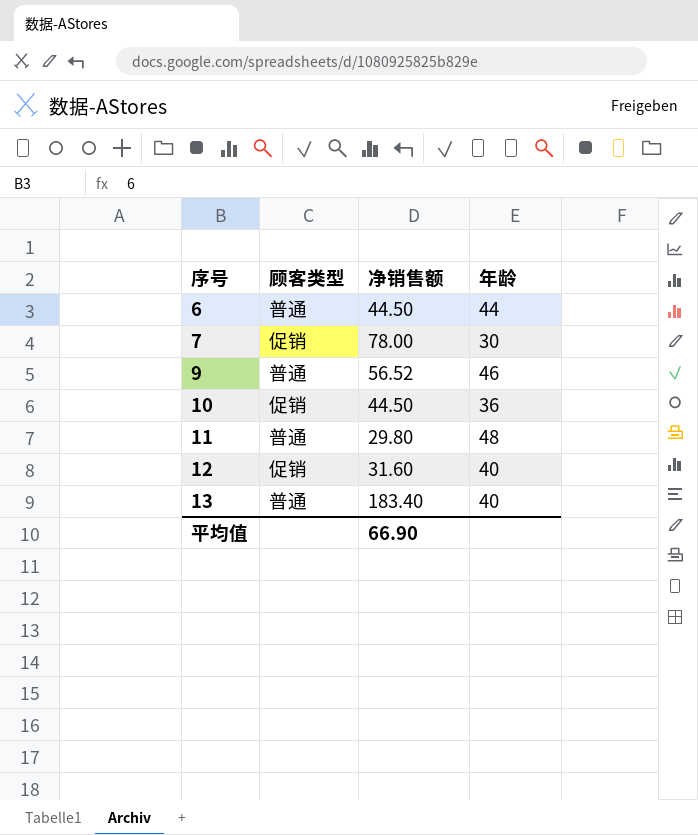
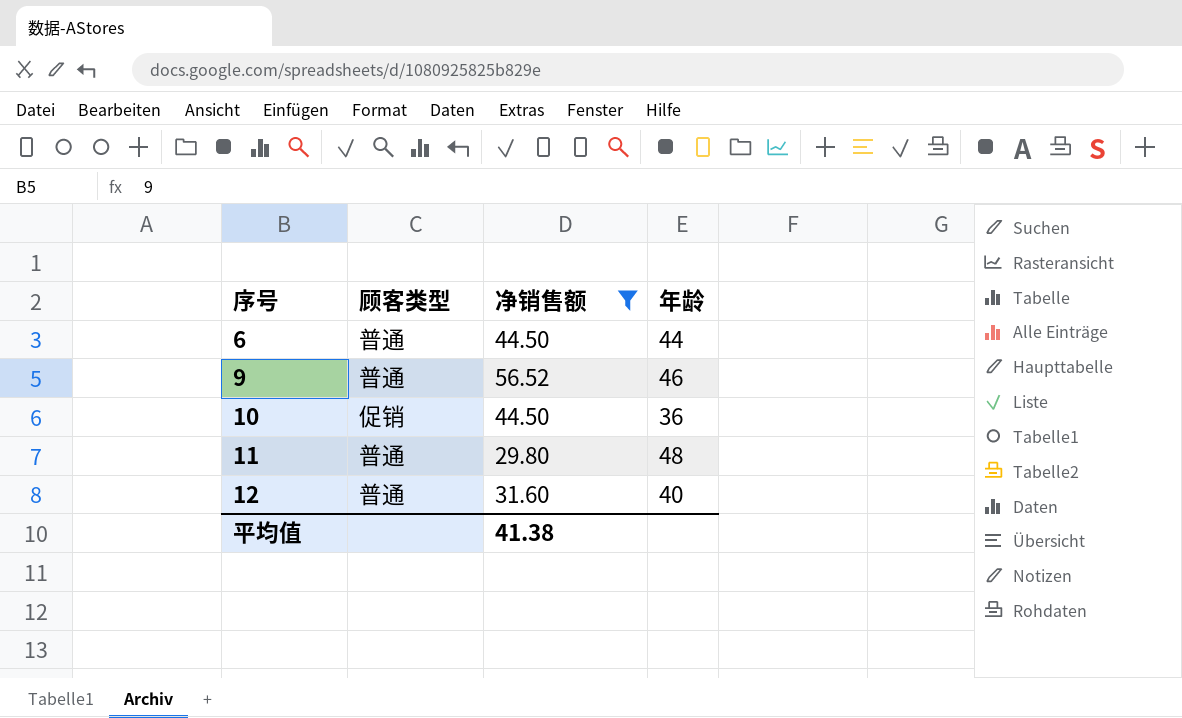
filter: none -> 净销售额 <= 56.52
12 | 顾客类型: 促销 -> 普通
平均值 | 净销售额: 66.90 -> 41.38

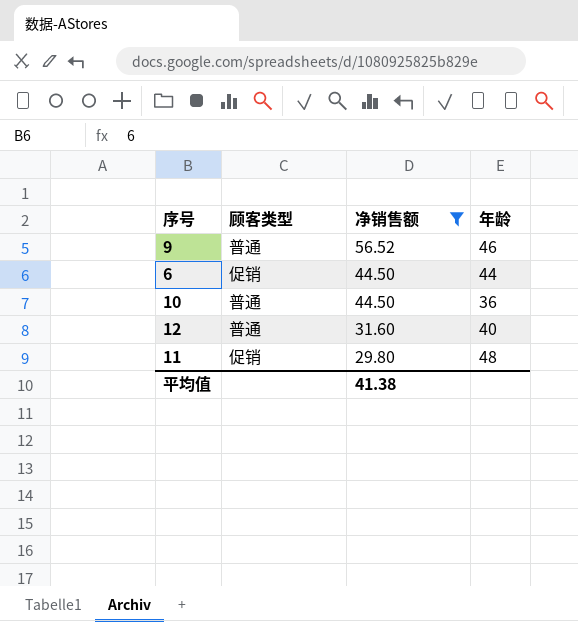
row order: 序号 ascending -> 净销售额 descending
6 | 顾客类型: 普通 -> 促销
10 | 顾客类型: 促销 -> 普通
11 | 顾客类型: 普通 -> 促销

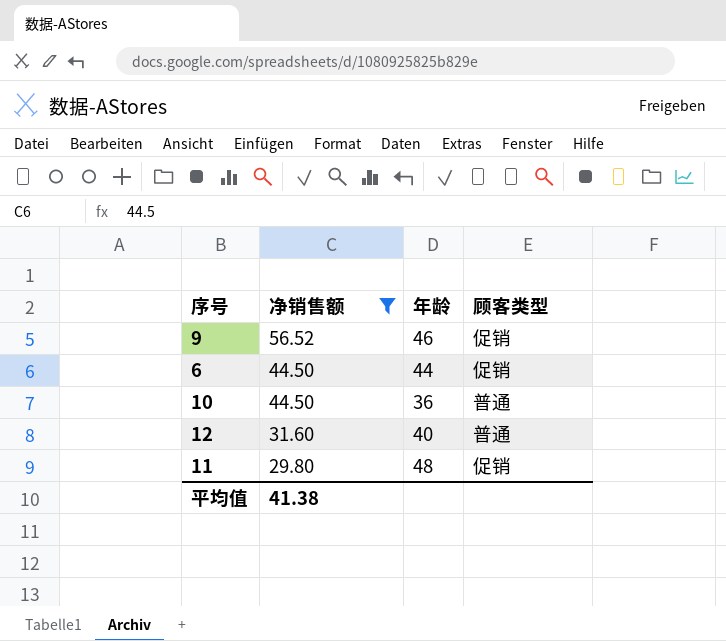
column 顾客类型 | position: 2 -> 4
9 | 顾客类型: 普通 -> 促销

